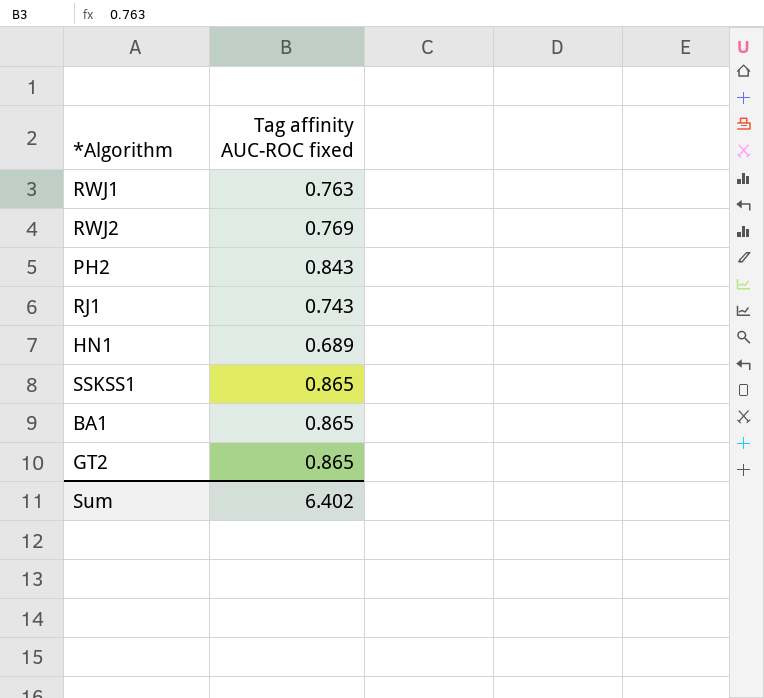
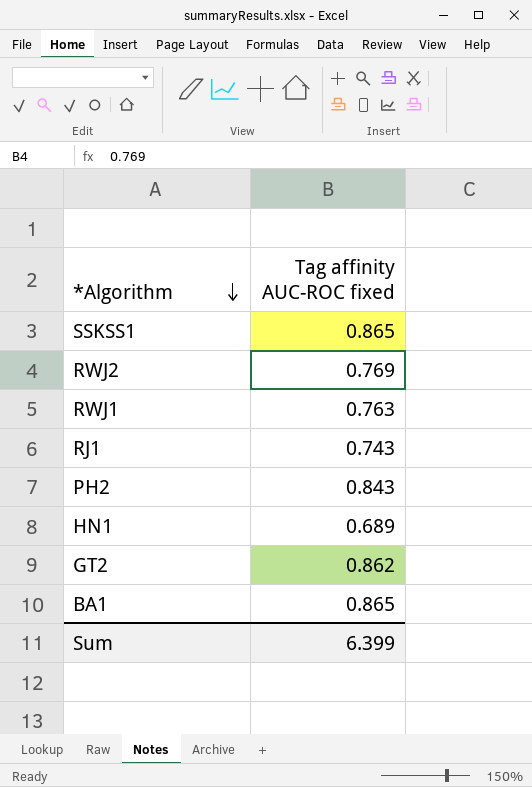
row order: none -> *Algorithm descending
GT2 | Tag affinity AUC-ROC fixed: 0.865 -> 0.862
Sum | Tag affinity AUC-ROC fixed: 6.402 -> 6.399

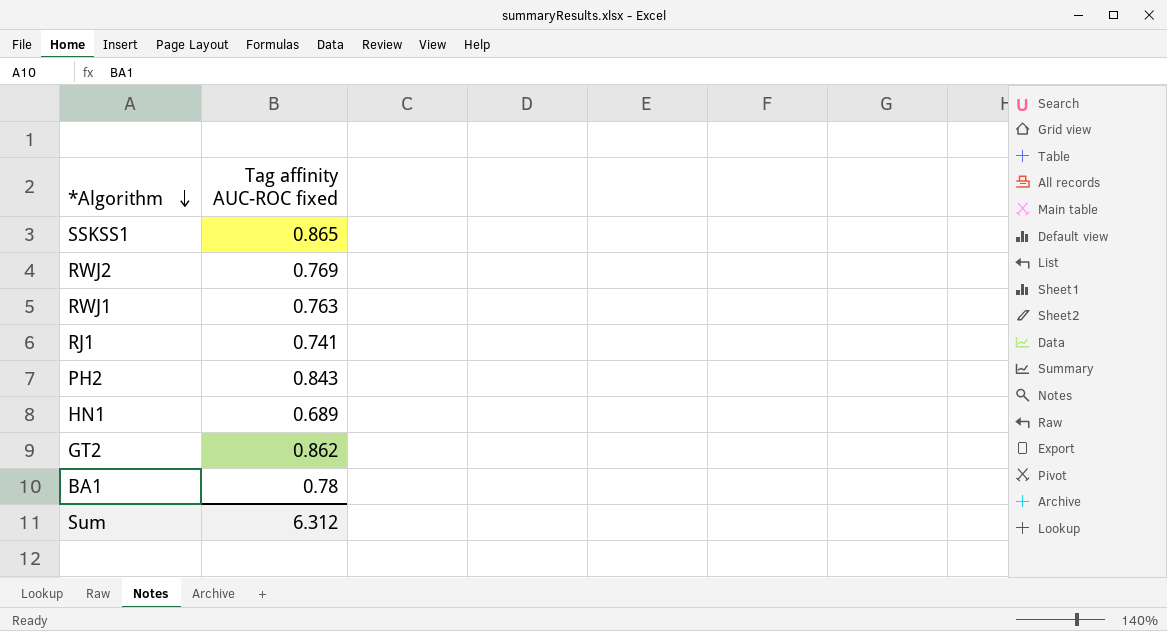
RJ1 | Tag affinity AUC-ROC fixed: 0.743 -> 0.741
BA1 | Tag affinity AUC-ROC fixed: 0.865 -> 0.78
Sum | Tag affinity AUC-ROC fixed: 6.399 -> 6.312

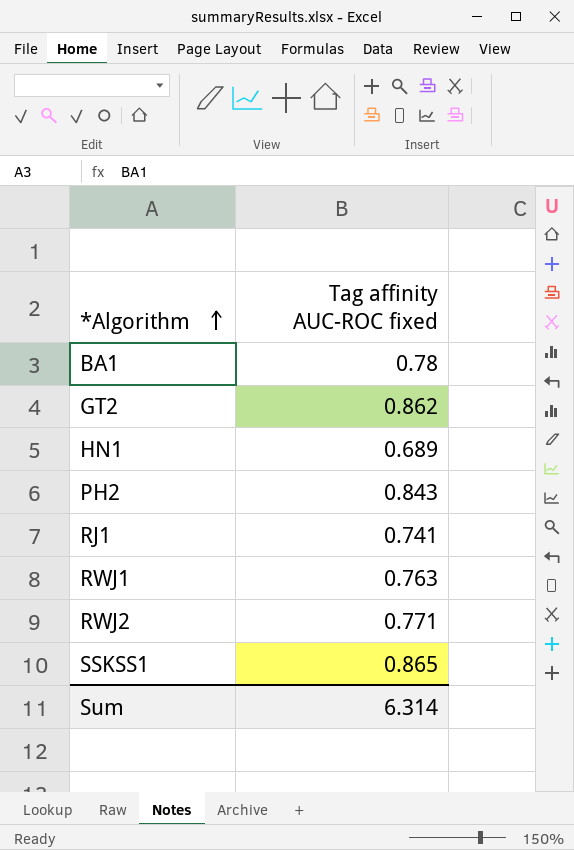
row order: *Algorithm descending -> *Algorithm ascending
RWJ2 | Tag affinity AUC-ROC fixed: 0.769 -> 0.771
Sum | Tag affinity AUC-ROC fixed: 6.312 -> 6.314

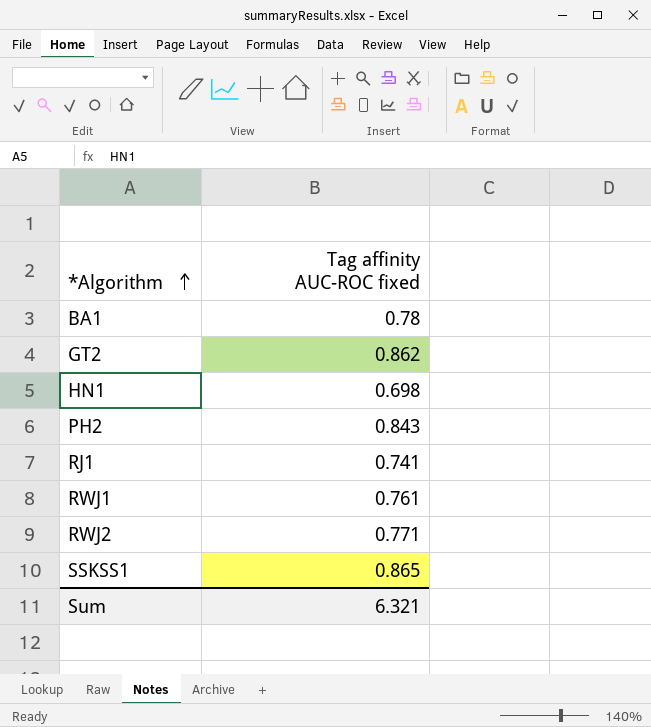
HN1 | Tag affinity AUC-ROC fixed: 0.689 -> 0.698
RWJ1 | Tag affinity AUC-ROC fixed: 0.763 -> 0.761
Sum | Tag affinity AUC-ROC fixed: 6.314 -> 6.321

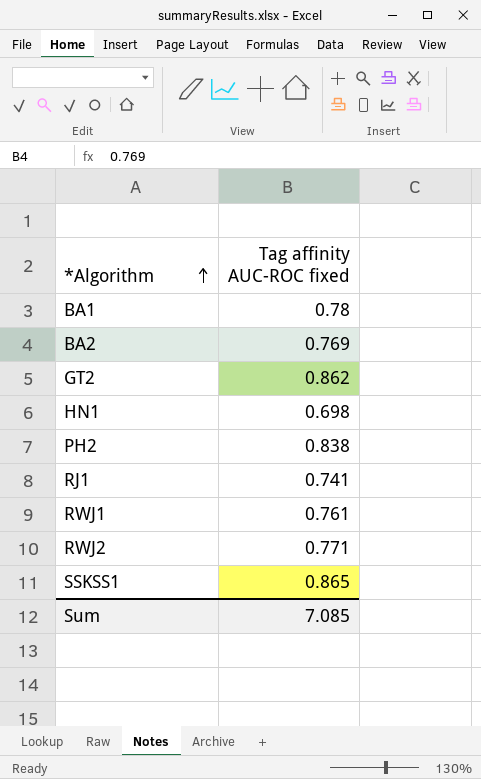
row BA2: none -> 0.769
PH2 | Tag affinity AUC-ROC fixed: 0.843 -> 0.838
Sum | Tag affinity AUC-ROC fixed: 6.321 -> 7.085

